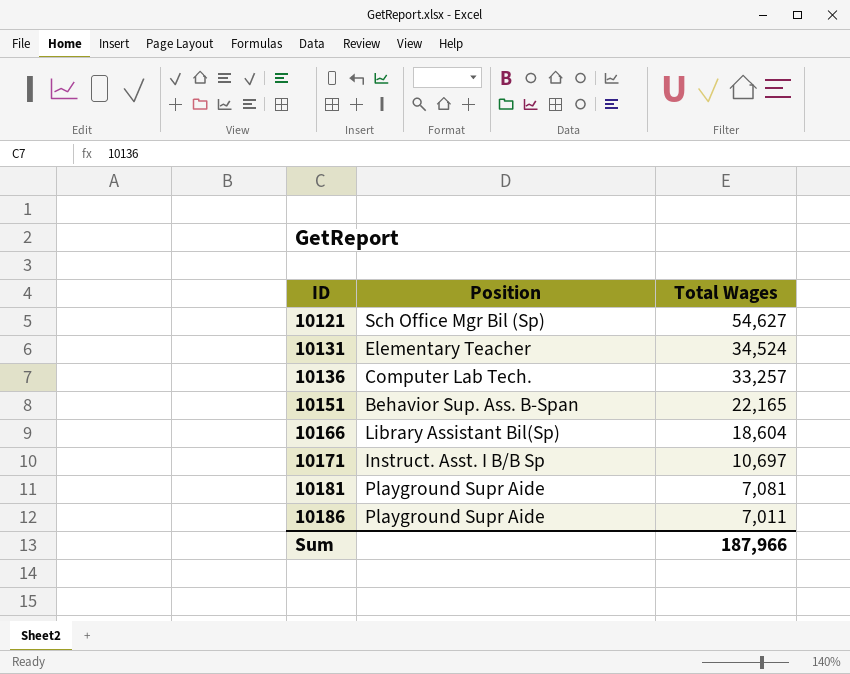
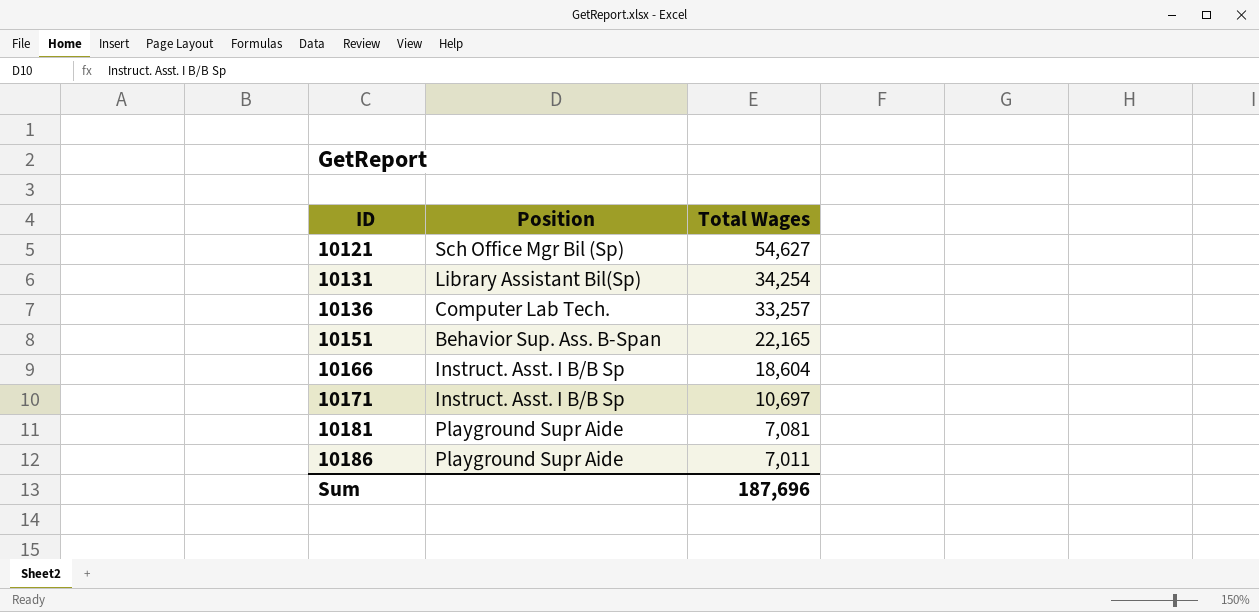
10131 | Position: Elementary Teacher -> Library Assistant Bil(Sp)
10131 | Total Wages: 34,524 -> 34,254
10166 | Position: Library Assistant Bil(Sp) -> Instruct. Asst. I B/B Sp
Sum | Total Wages: 187,966 -> 187,696

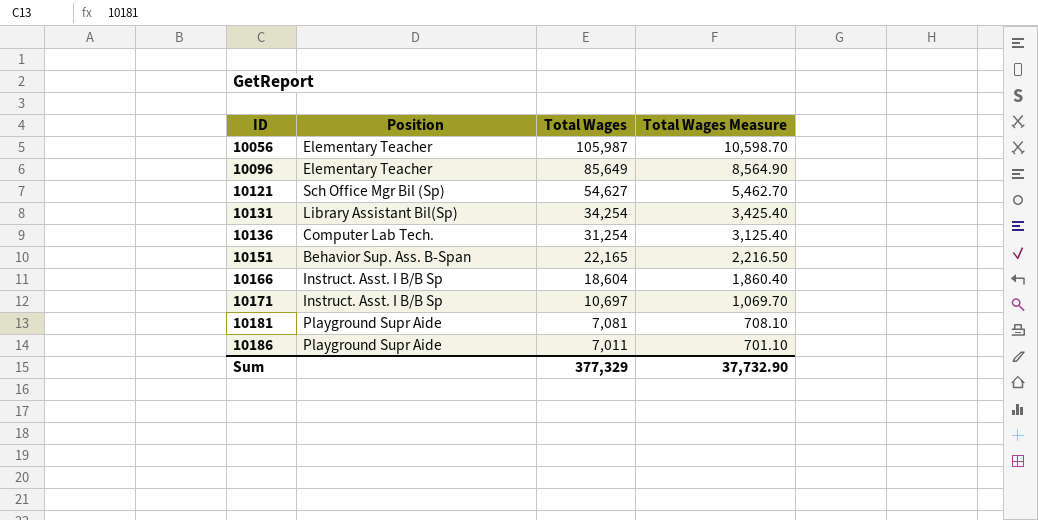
column Total Wages Measure | formula: none -> [Total Wages] * 0.1
row 10056: none -> Elementary Teacher | 105,987 | 10,598.70
row 10096: none -> Elementary Teacher | 85,649 | 8,564.90
10136 | Total Wages: 33,257 -> 31,254
Sum | Total Wages: 187,696 -> 377,329

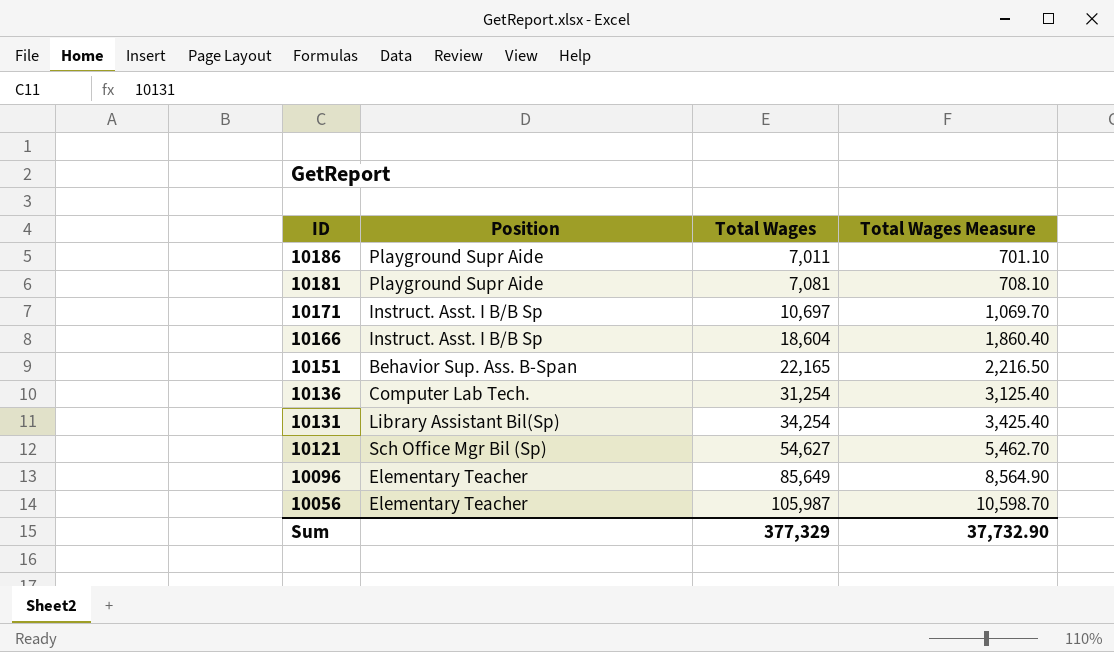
row order: ID ascending -> ID descending

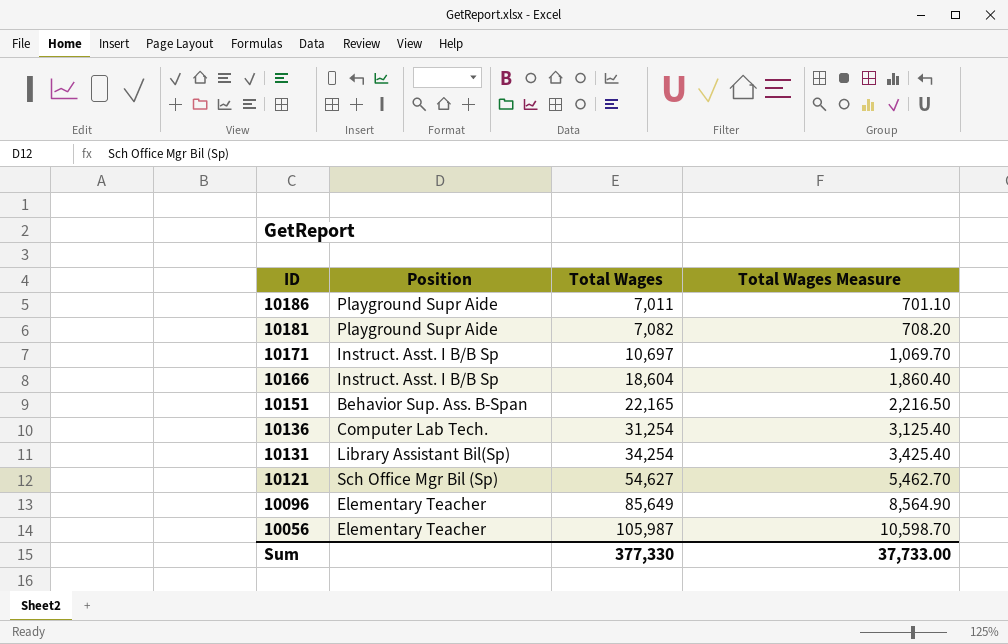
10181 | Total Wages: 7,081 -> 7,082
10181 | Total Wages Measure: 708.10 -> 708.20
Sum | Total Wages: 377,329 -> 377,330
Sum | Total Wages Measure: 37,732.90 -> 37,733.00

